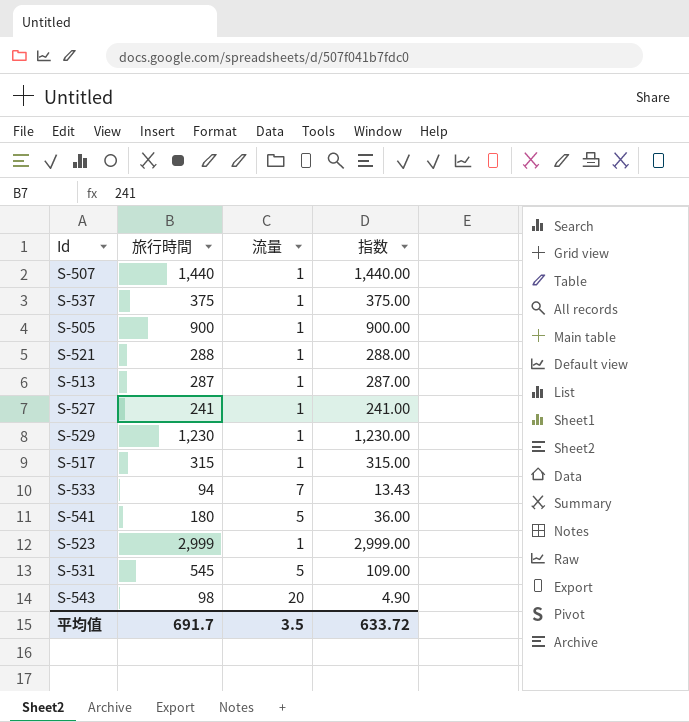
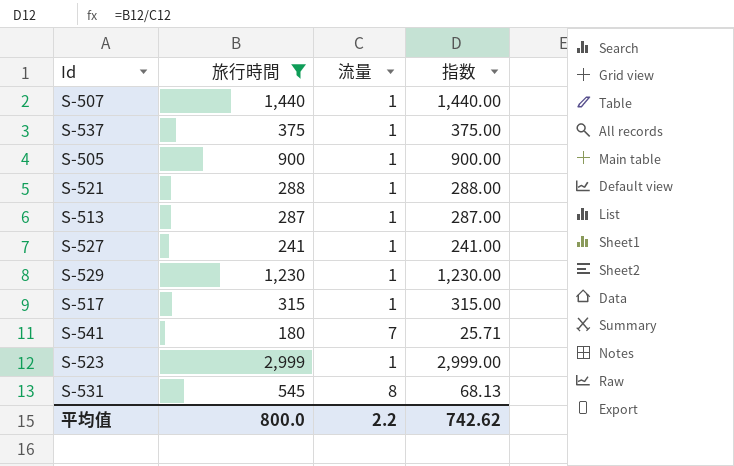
filter: none -> 旅行時間 >= 180
S-541 | 流量: 5 -> 7
S-541 | 指数: 36.00 -> 25.71
S-531 | 流量: 5 -> 8
S-531 | 指数: 109.00 -> 68.13
平均值 | 旅行時間: 691.7 -> 800.0
平均值 | 流量: 3.5 -> 2.2
平均值 | 指数: 633.72 -> 742.62

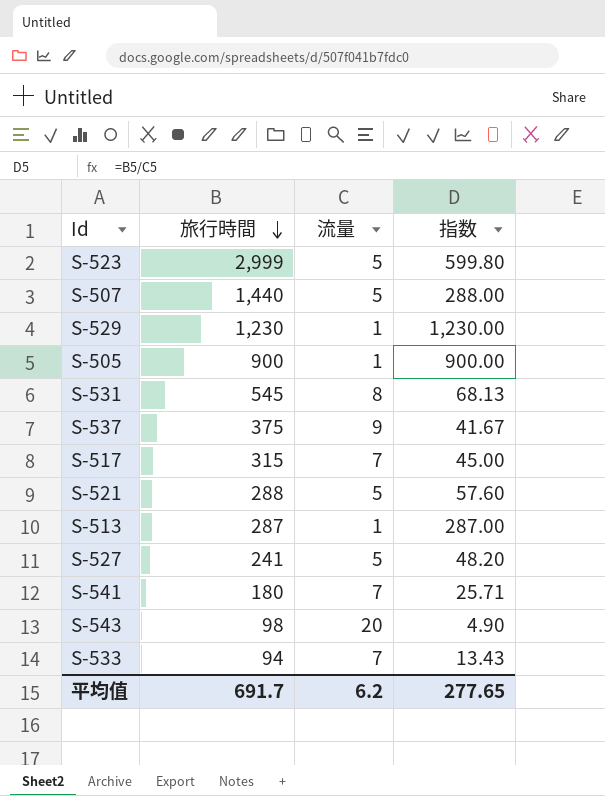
filter: 旅行時間 >= 180 -> none
row order: none -> 旅行時間 descending
S-523 | 流量: 1 -> 5
S-523 | 指数: 2,999.00 -> 599.80
S-507 | 流量: 1 -> 5
S-507 | 指数: 1,440.00 -> 288.00
S-537 | 流量: 1 -> 9
S-537 | 指数: 375.00 -> 41.67
S-517 | 流量: 1 -> 7
S-517 | 指数: 315.00 -> 45.00
S-521 | 流量: 1 -> 5
S-521 | 指数: 288.00 -> 57.60
S-527 | 流量: 1 -> 5
S-527 | 指数: 241.00 -> 48.20
平均值 | 旅行時間: 800.0 -> 691.7
平均值 | 流量: 2.2 -> 6.2
平均值 | 指数: 742.62 -> 277.65

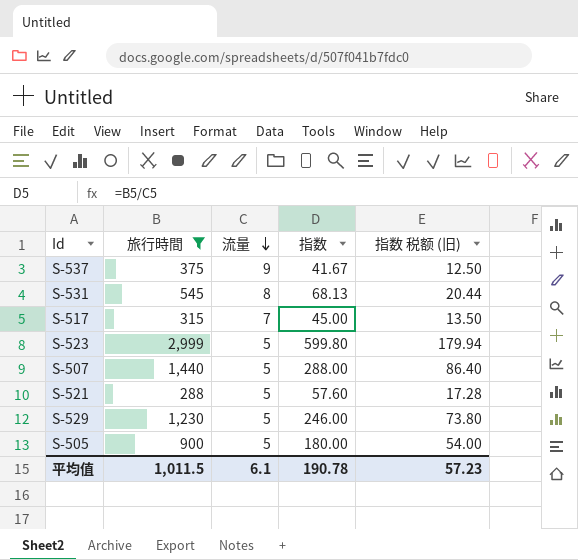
filter: none -> 旅行時間 >= 288
row order: 旅行時間 descending -> 流量 descending
column 指数 税额 (旧) | formula: none -> [指数] * 0.3
S-529 | 流量: 1 -> 5
S-529 | 指数: 1,230.00 -> 246.00
S-505 | 流量: 1 -> 5
S-505 | 指数: 900.00 -> 180.00
平均值 | 旅行時間: 691.7 -> 1,011.5
平均值 | 流量: 6.2 -> 6.1
平均值 | 指数: 277.65 -> 190.78

